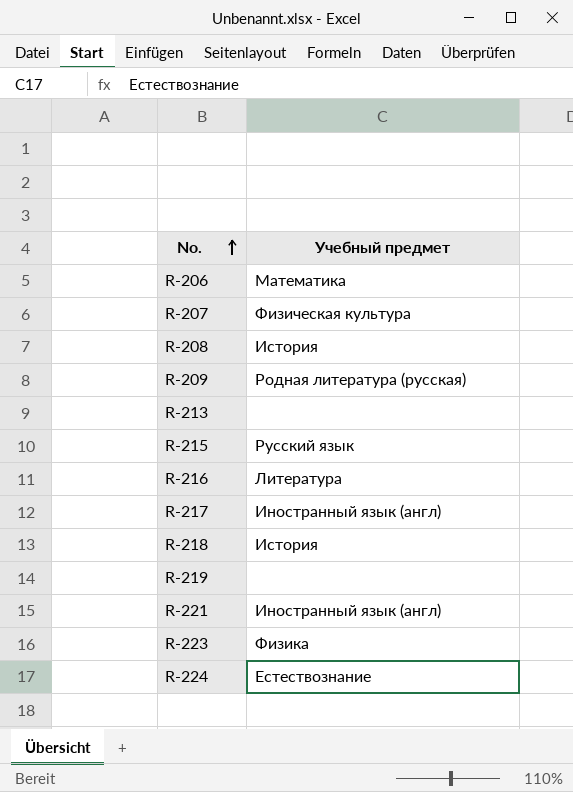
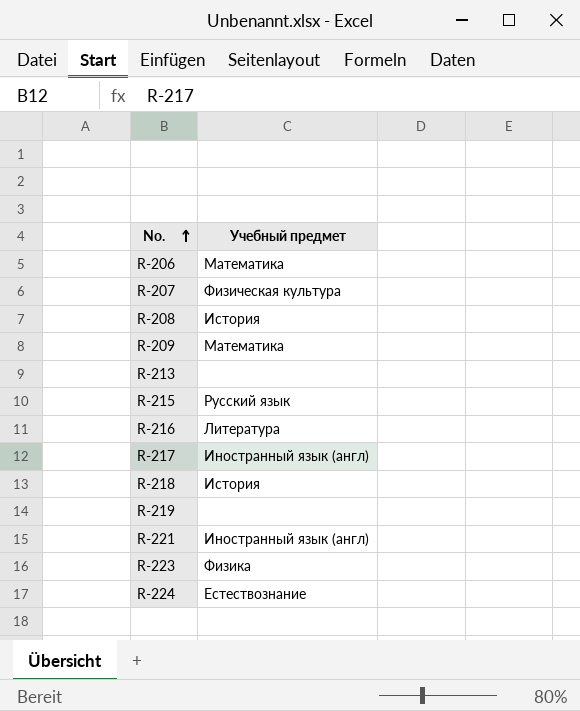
R-209 | Учебный предмет: Родная литература (русская) -> Математика

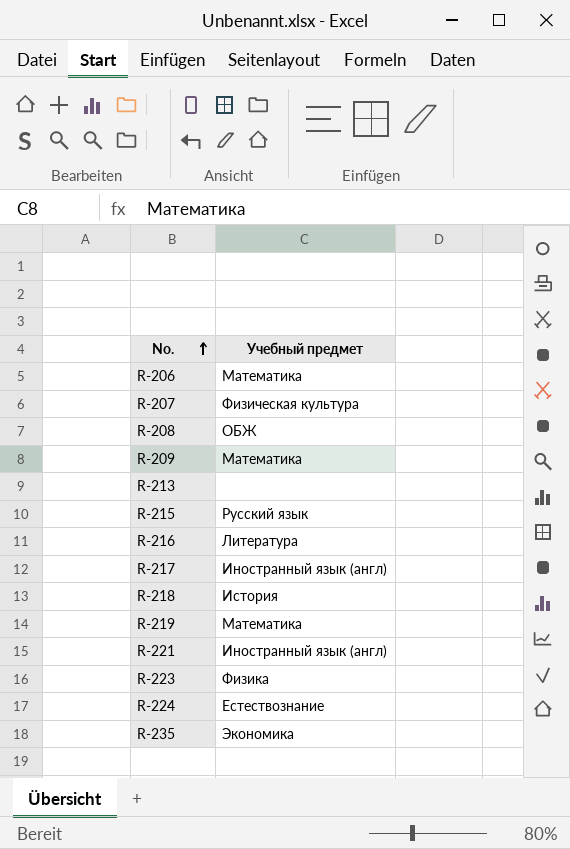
R-208 | Учебный предмет: История -> ОБЖ
R-219 | Учебный предмет: none -> Математика
row R-235: none -> Экономика

